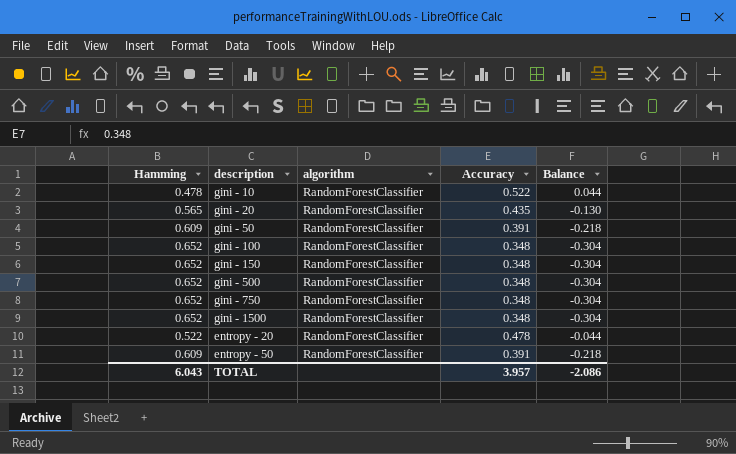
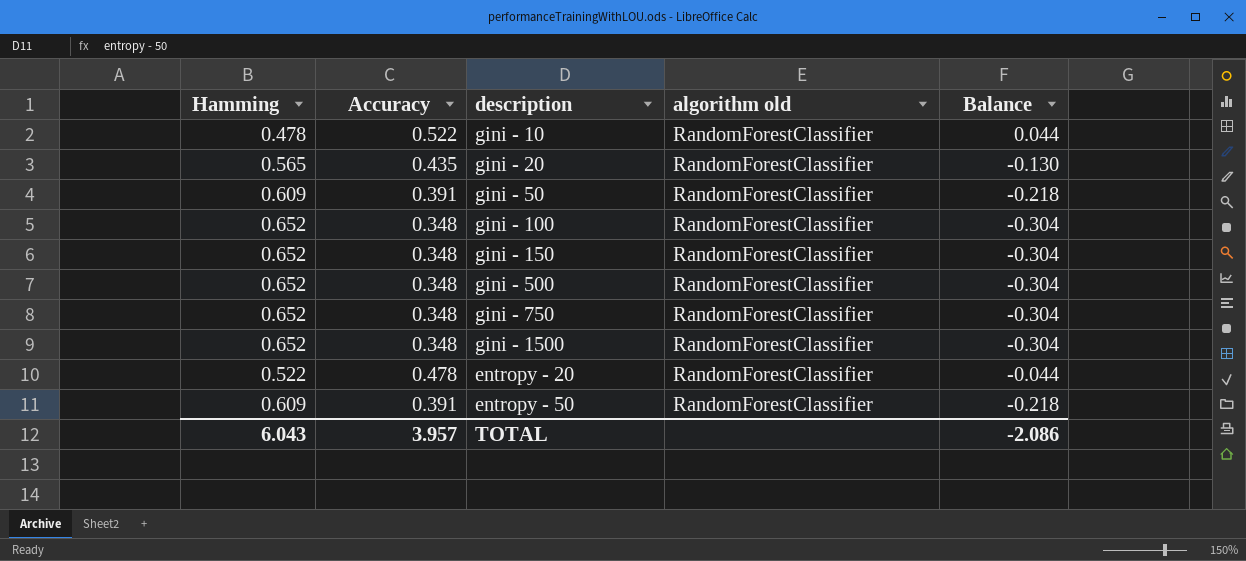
column Accuracy | position: 4 -> 2
column name: algorithm -> algorithm old

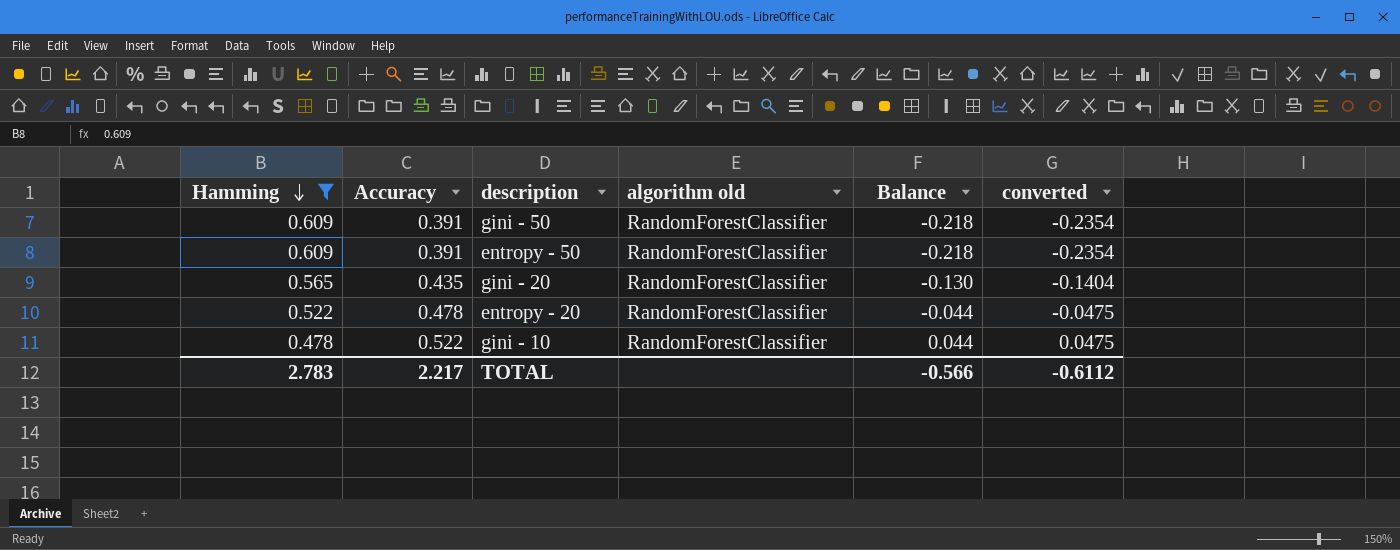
filter: none -> Hamming != 0.652
row order: none -> Hamming descending
column converted | formula: none -> [Balance] * 1.08
TOTAL | Hamming: 6.043 -> 2.783
TOTAL | Accuracy: 3.957 -> 2.217
TOTAL | Balance: -2.086 -> -0.566

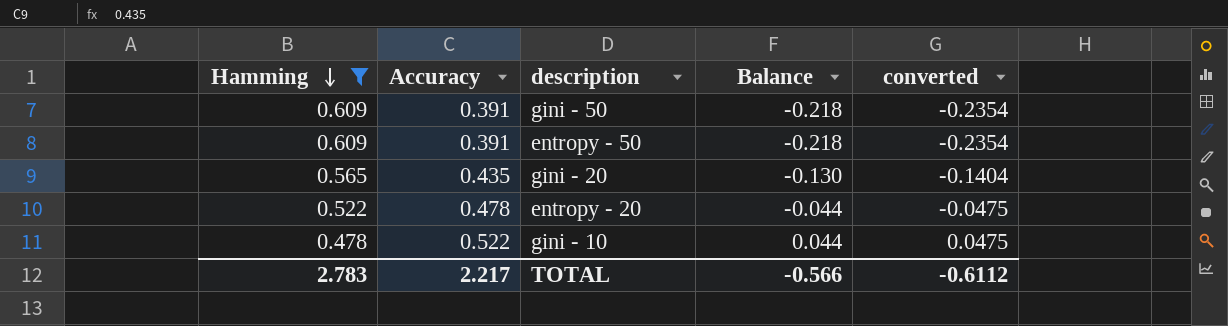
column algorithm old | position: 4 -> none

